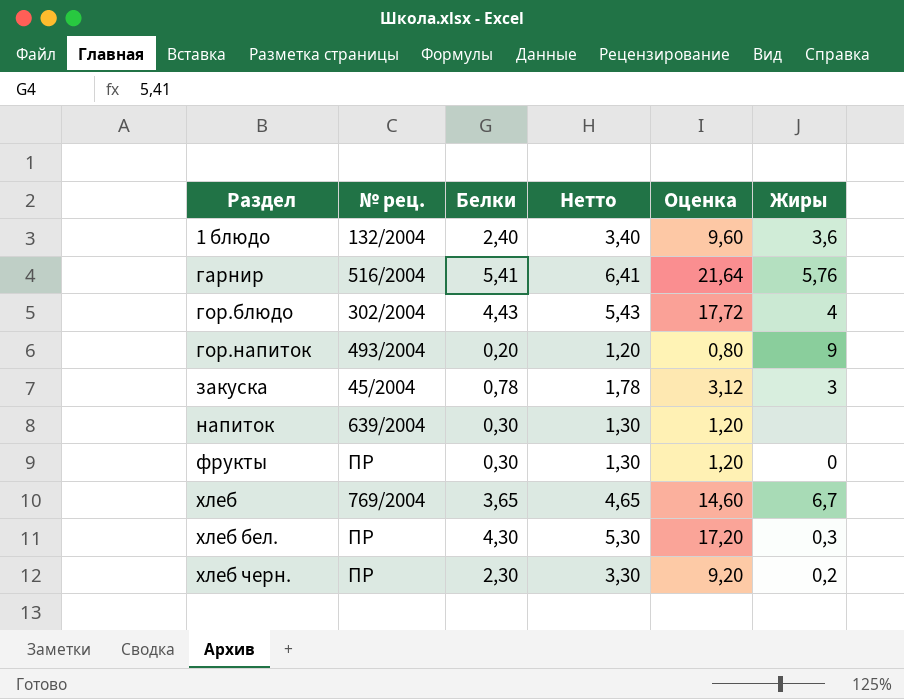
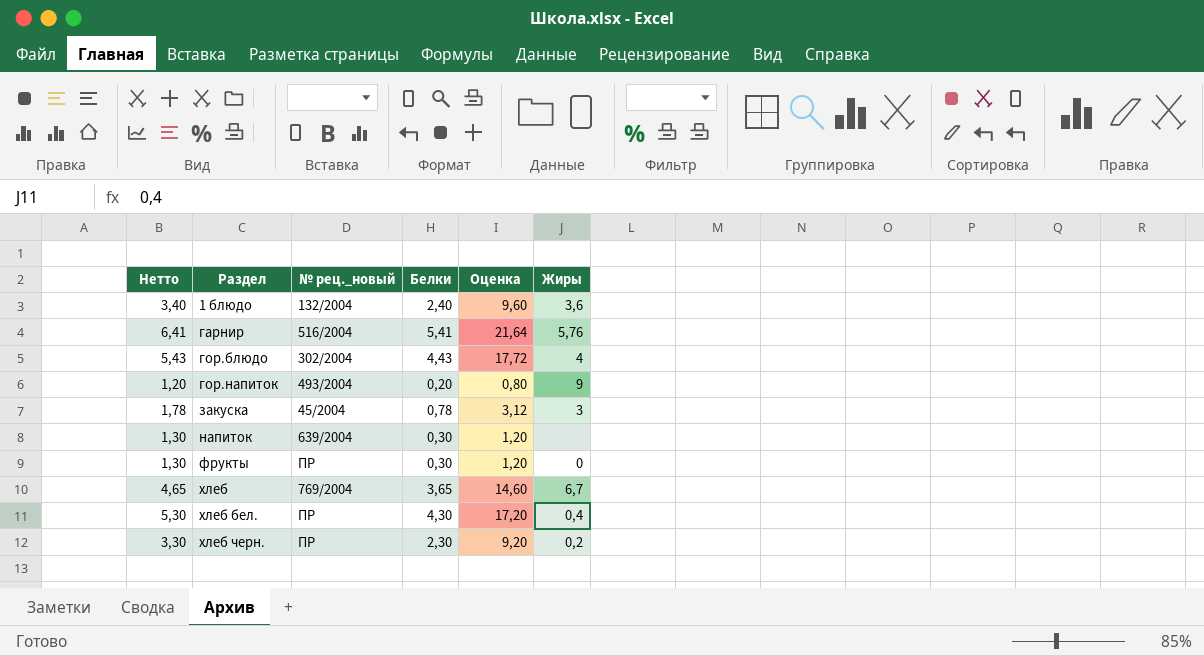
column Нетто | position: 4 -> 1
column name: № рец. -> № рец._новый
хлеб бел. | Жиры: 0,3 -> 0,4

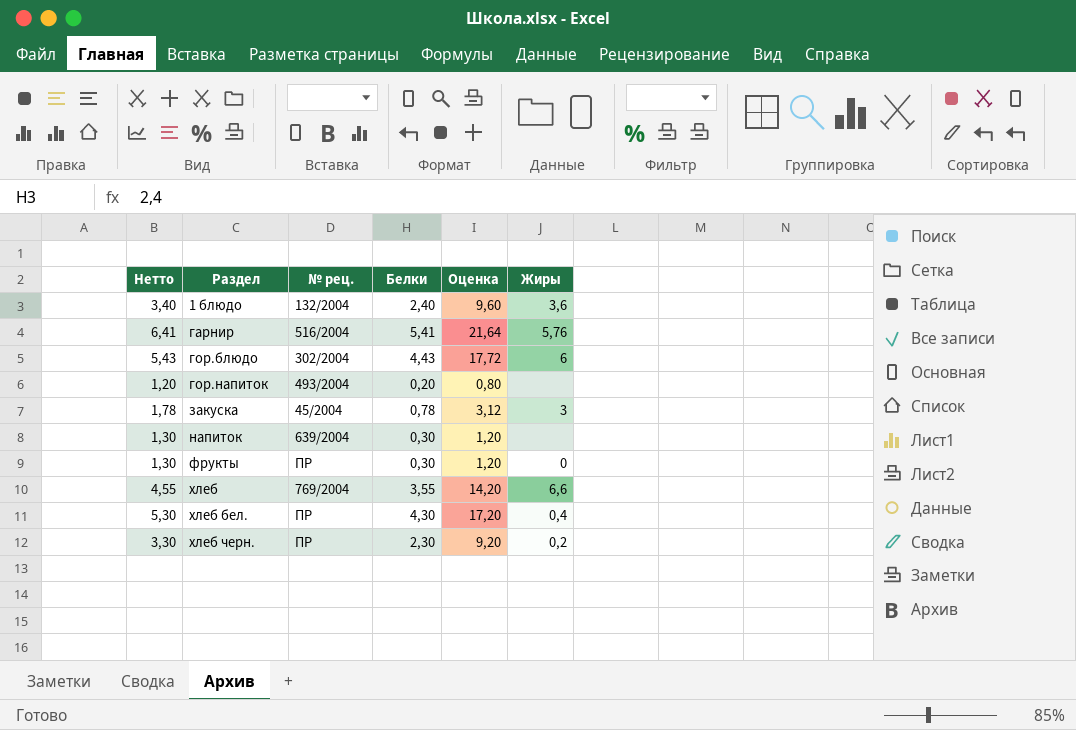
column name: № рец._новый -> № рец.
гор.блюдо | Жиры: 4 -> 6
гор.напиток | Жиры: 9 -> none
хлеб | Нетто: 4,65 -> 4,55
хлеб | Белки: 3,65 -> 3,55
хлеб | Оценка: 14,60 -> 14,20
хлеб | Жиры: 6,7 -> 6,6

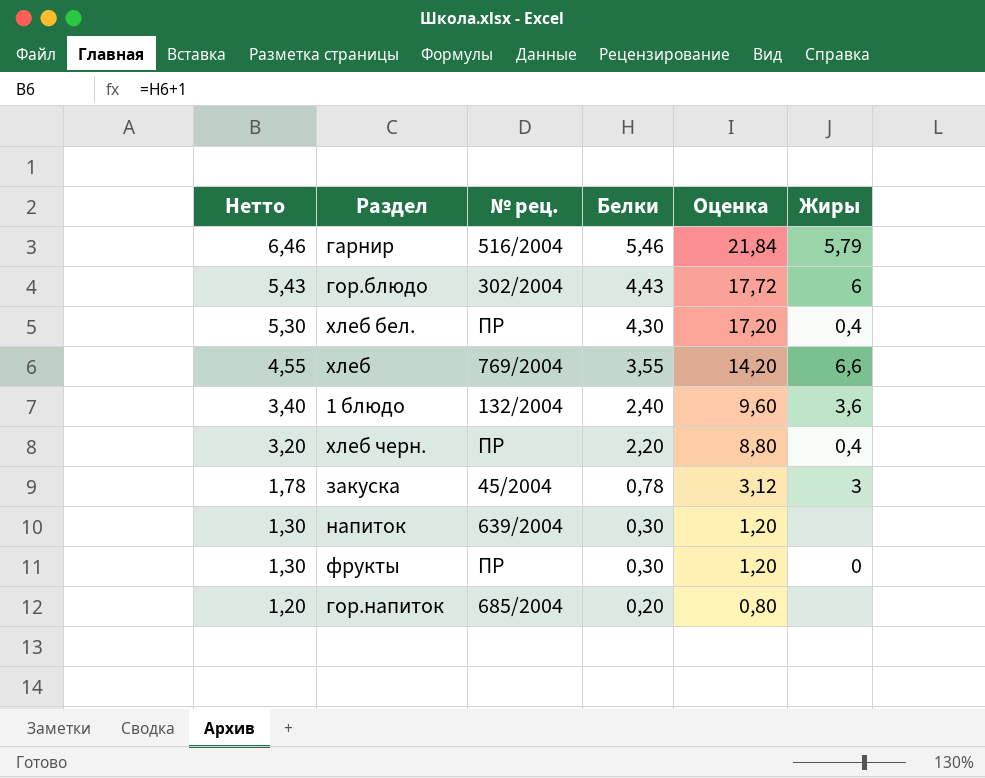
row order: Раздел ascending -> Нетто descending
гарнир | Нетто: 6,41 -> 6,46
гарнир | Белки: 5,41 -> 5,46
гарнир | Оценка: 21,64 -> 21,84
гарнир | Жиры: 5,76 -> 5,79
хлеб черн. | Нетто: 3,30 -> 3,20
хлеб черн. | Белки: 2,30 -> 2,20
хлеб черн. | Оценка: 9,20 -> 8,80
хлеб черн. | Жиры: 0,2 -> 0,4
гор.напиток | № рец.: 493/2004 -> 685/2004

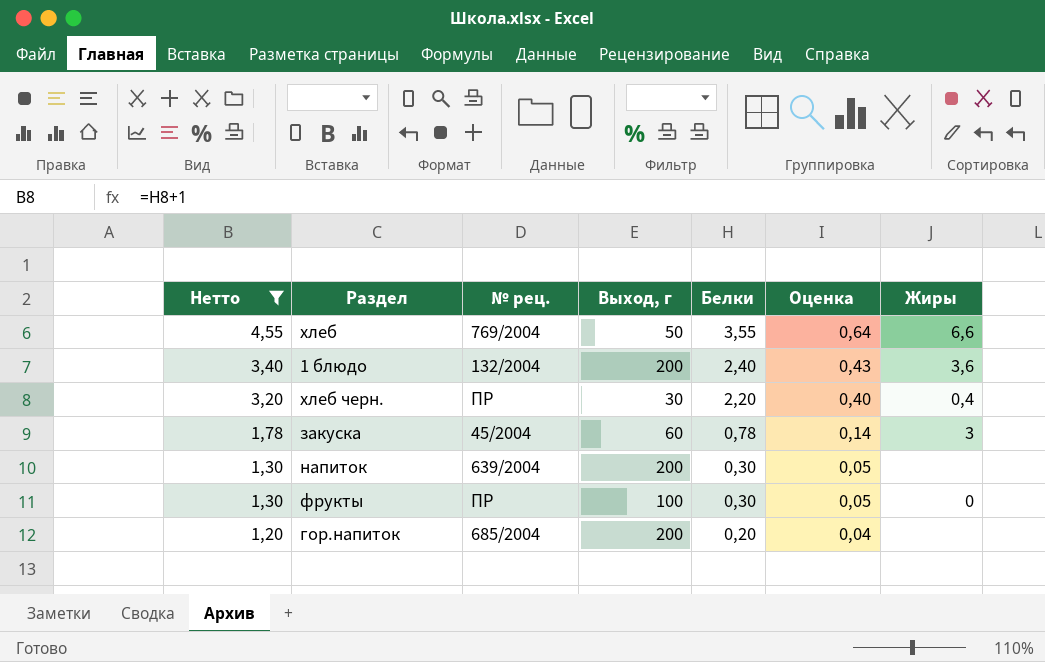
filter: none -> Нетто <= 4,55
column Выход, г | position: none -> 4
column Оценка | formula: [Белки] * 4 -> [Белки] * 0,18

